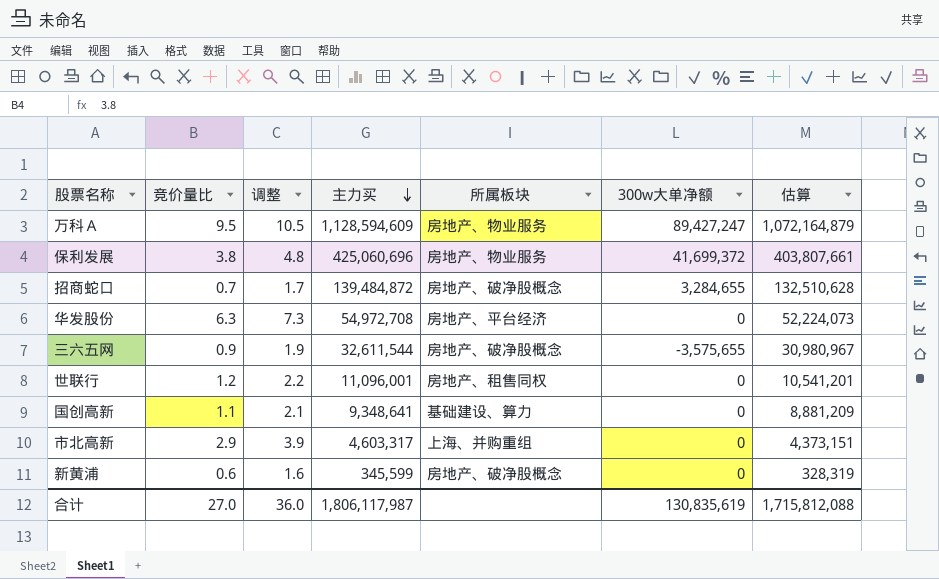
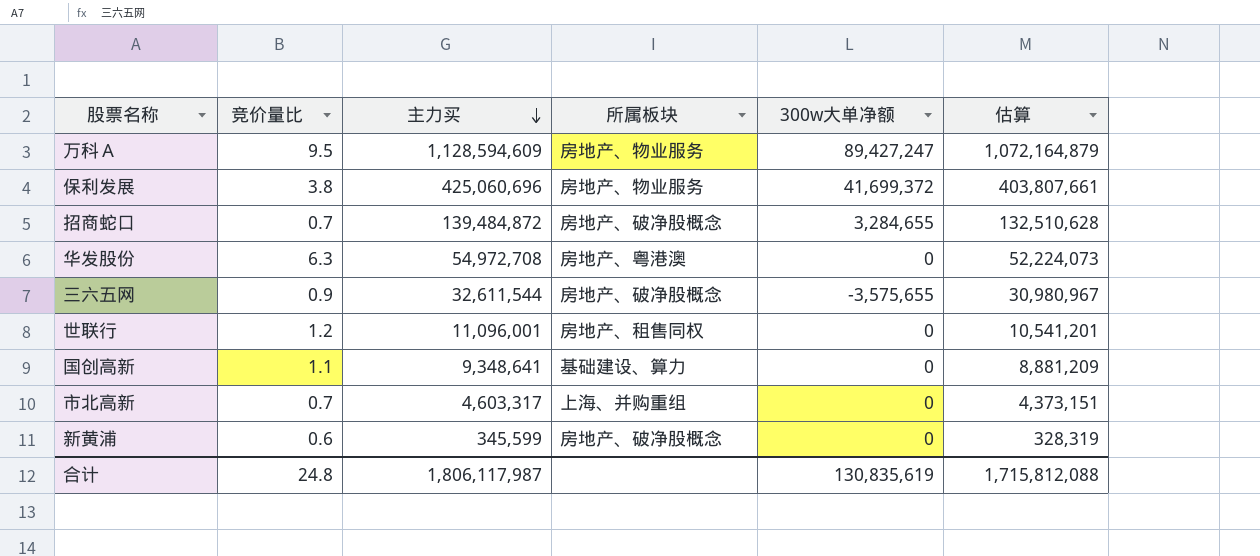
column 调整 | formula: [竞价量比] + 1 -> none
华发股份 | 所属板块: 房地产、平台经济 -> 房地产、粤港澳
市北高新 | 竞价量比: 2.9 -> 0.7
合计 | 竞价量比: 27.0 -> 24.8

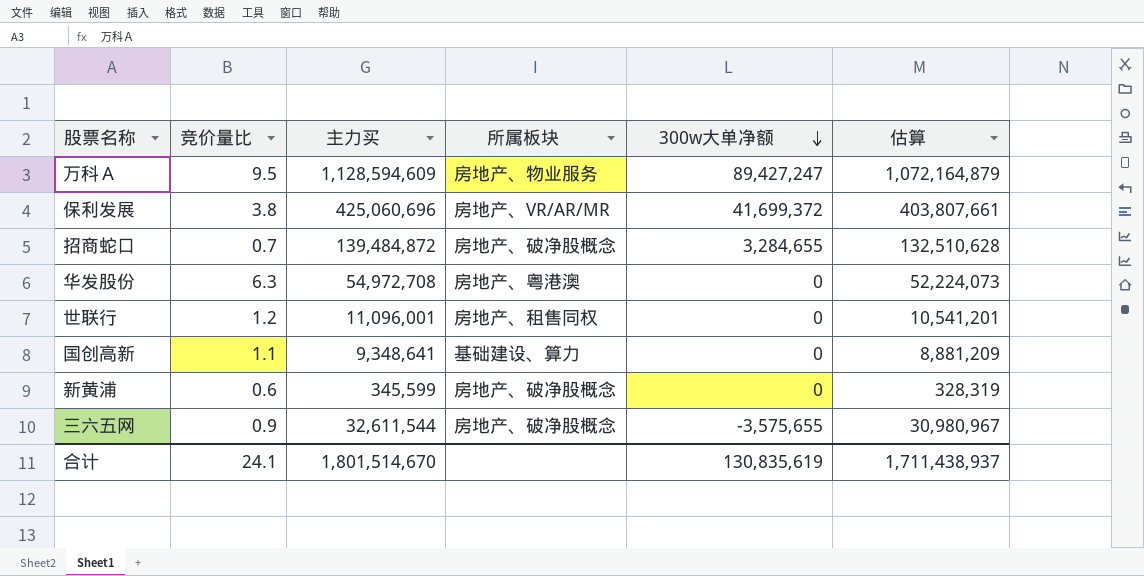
row order: 主力买 descending -> 300w大单净额 descending
row 市北高新: 0.7 | 4,603,317 | 上海、并购重组 | 0 | 4,373,151 -> none
保利发展 | 所属板块: 房地产、物业服务 -> 房地产、VR/AR/MR
合计 | 竞价量比: 24.8 -> 24.1
合计 | 主力买: 1,806,117,987 -> 1,801,514,670
合计 | 估算: 1,715,812,088 -> 1,711,438,937

